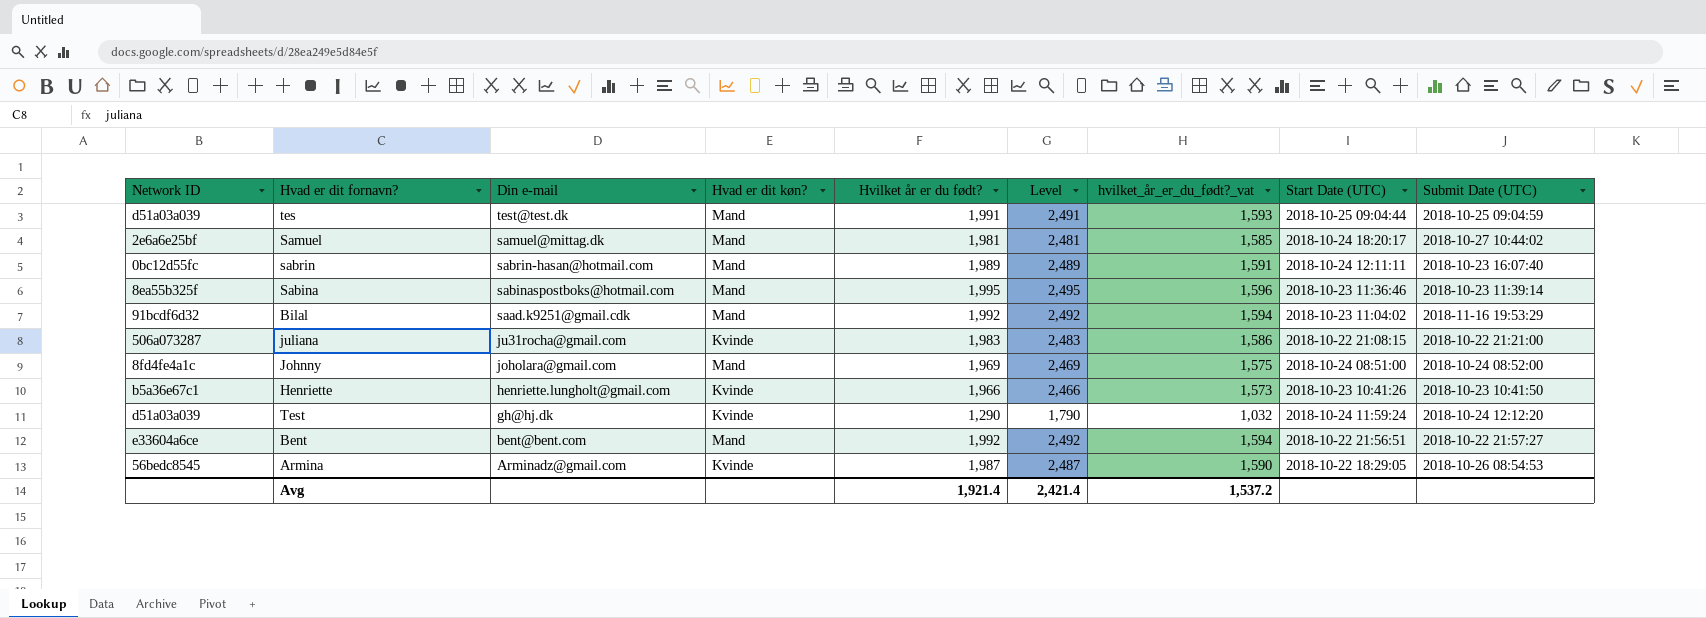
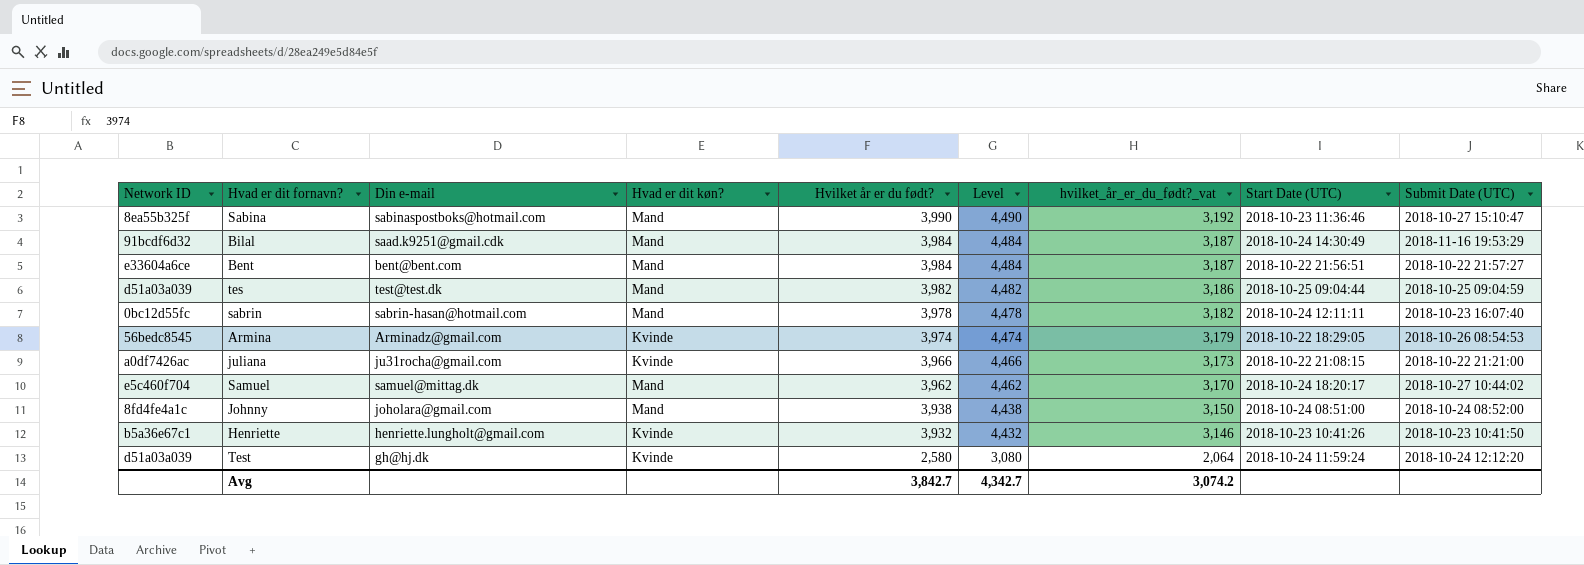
row order: Din e-mail descending -> Hvilket år er du født? descending
Sabina | Hvilket år er du født?: 1,995 -> 3,990
Sabina | Level: 2,495 -> 4,490
Sabina | hvilket_år_er_du_født?_vat: 1,596 -> 3,192
Sabina | Submit Date (UTC): 2018-10-23 11:39:14 -> 2018-10-27 15:10:47
Bilal | Hvilket år er du født?: 1,992 -> 3,984
Bilal | Level: 2,492 -> 4,484
Bilal | hvilket_år_er_du_født?_vat: 1,594 -> 3,187
Bilal | Start Date (UTC): 2018-10-23 11:04:02 -> 2018-10-24 14:30:49
Bent | Hvilket år er du født?: 1,992 -> 3,984
Bent | Level: 2,492 -> 4,484
Bent | hvilket_år_er_du_født?_vat: 1,594 -> 3,187
tes | Hvilket år er du født?: 1,991 -> 3,982
tes | Level: 2,491 -> 4,482
tes | hvilket_år_er_du_født?_vat: 1,593 -> 3,186
sabrin | Hvilket år er du født?: 1,989 -> 3,978
sabrin | Level: 2,489 -> 4,478
sabrin | hvilket_år_er_du_født?_vat: 1,591 -> 3,182
Armina | Hvilket år er du født?: 1,987 -> 3,974
Armina | Level: 2,487 -> 4,474
Armina | hvilket_år_er_du_født?_vat: 1,590 -> 3,179
juliana | Network ID: 506a073287 -> a0df7426ac
juliana | Hvilket år er du født?: 1,983 -> 3,966
juliana | Level: 2,483 -> 4,466
juliana | hvilket_år_er_du_født?_vat: 1,586 -> 3,173
Samuel | Network ID: 2e6a6e25bf -> e5c460f704
Samuel | Hvilket år er du født?: 1,981 -> 3,962
Samuel | Level: 2,481 -> 4,462
Samuel | hvilket_år_er_du_født?_vat: 1,585 -> 3,170
Johnny | Hvilket år er du født?: 1,969 -> 3,938
Johnny | Level: 2,469 -> 4,438
Johnny | hvilket_år_er_du_født?_vat: 1,575 -> 3,150
Henriette | Hvilket år er du født?: 1,966 -> 3,932
Henriette | Level: 2,466 -> 4,432
Henriette | hvilket_år_er_du_født?_vat: 1,573 -> 3,146
Test | Hvilket år er du født?: 1,290 -> 2,580
Test | Level: 1,790 -> 3,080
Test | hvilket_år_er_du_født?_vat: 1,032 -> 2,064
Avg | Hvilket år er du født?: 1,921.4 -> 3,842.7
Avg | Level: 2,421.4 -> 4,342.7
Avg | hvilket_år_er_du_født?_vat: 1,537.2 -> 3,074.2

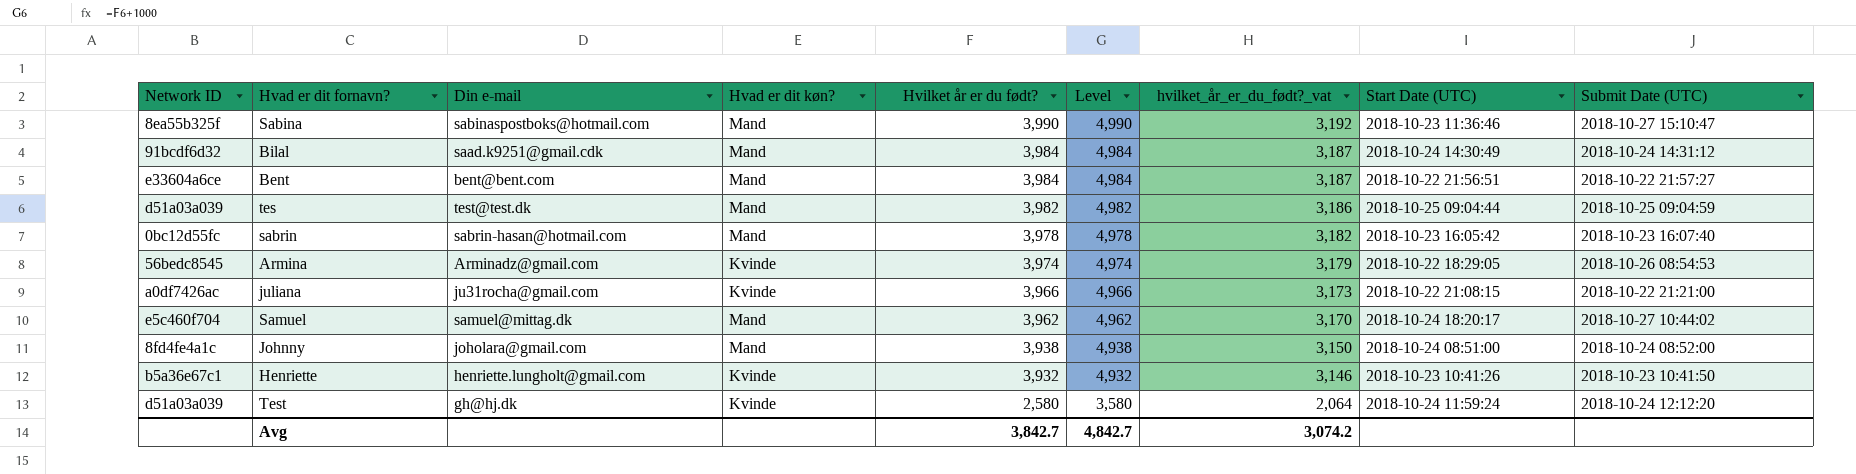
column Level | formula: [Hvilket år er du født?] + 500 -> [Hvilket år er du født?] + 1000
Bilal | Submit Date (UTC): 2018-11-16 19:53:29 -> 2018-10-24 14:31:12
sabrin | Start Date (UTC): 2018-10-24 12:11:11 -> 2018-10-23 16:05:42
Avg | Level: 4,342.7 -> 4,842.7

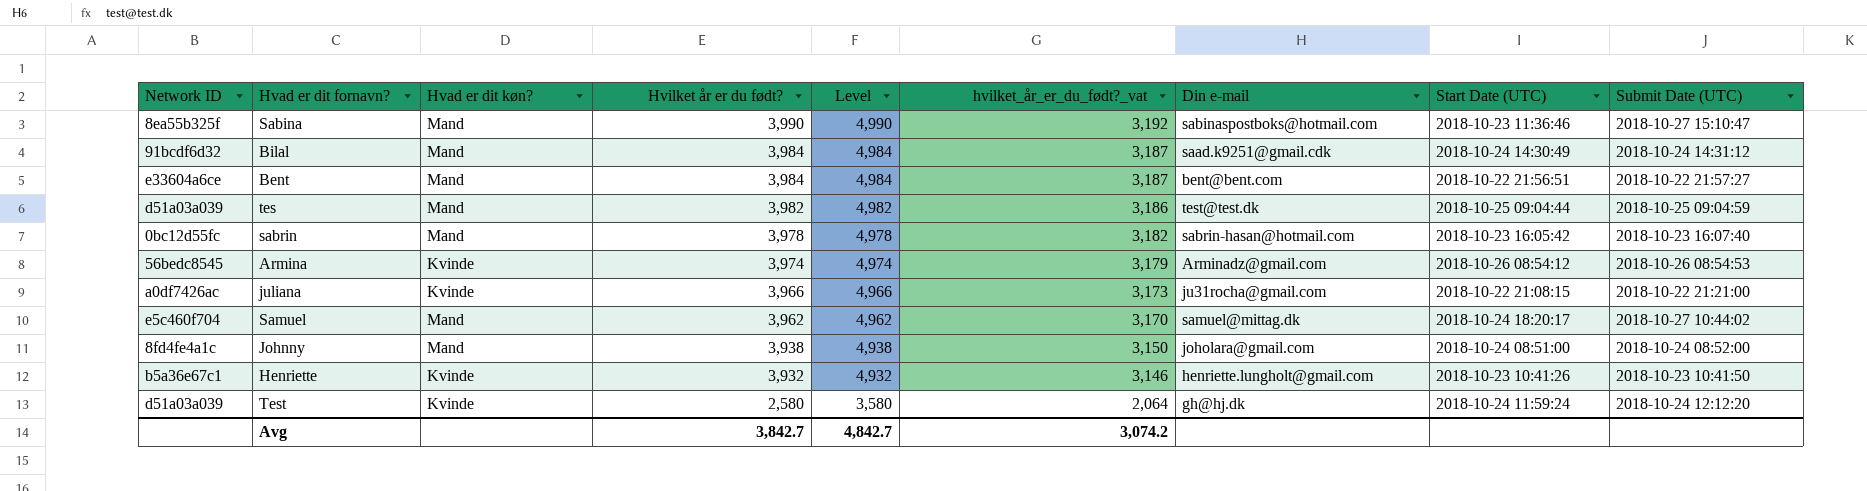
column Din e-mail | position: 3 -> 7
Armina | Start Date (UTC): 2018-10-22 18:29:05 -> 2018-10-26 08:54:12

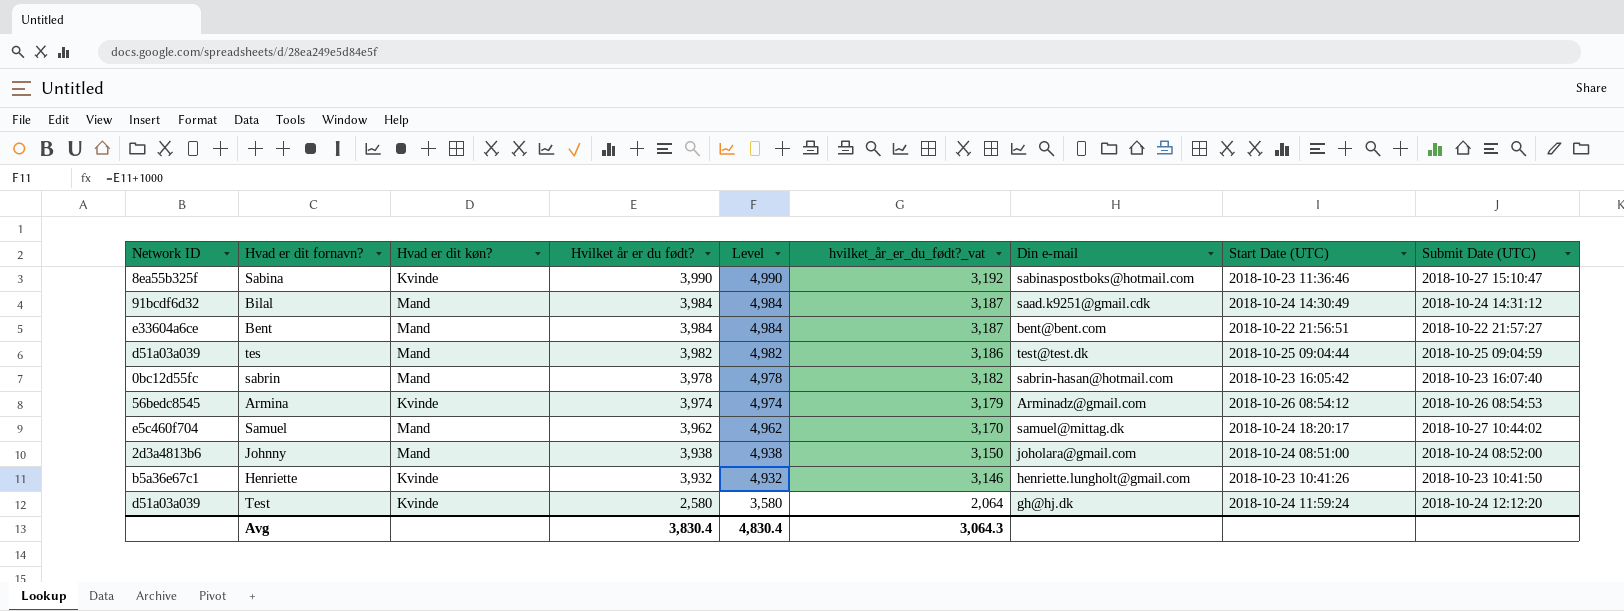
row juliana: a0df7426ac | Kvinde | 3,966 | 4,966 | 3,173 | ju31rocha@gmail.com | 2018-10-22 21:08:15 | 2018-10-22 21:21:00 -> none
Sabina | Hvad er dit køn?: Mand -> Kvinde
Johnny | Network ID: 8fd4fe4a1c -> 2d3a4813b6
Avg | Hvilket år er du født?: 3,842.7 -> 3,830.4
Avg | Level: 4,842.7 -> 4,830.4
Avg | hvilket_år_er_du_født?_vat: 3,074.2 -> 3,064.3

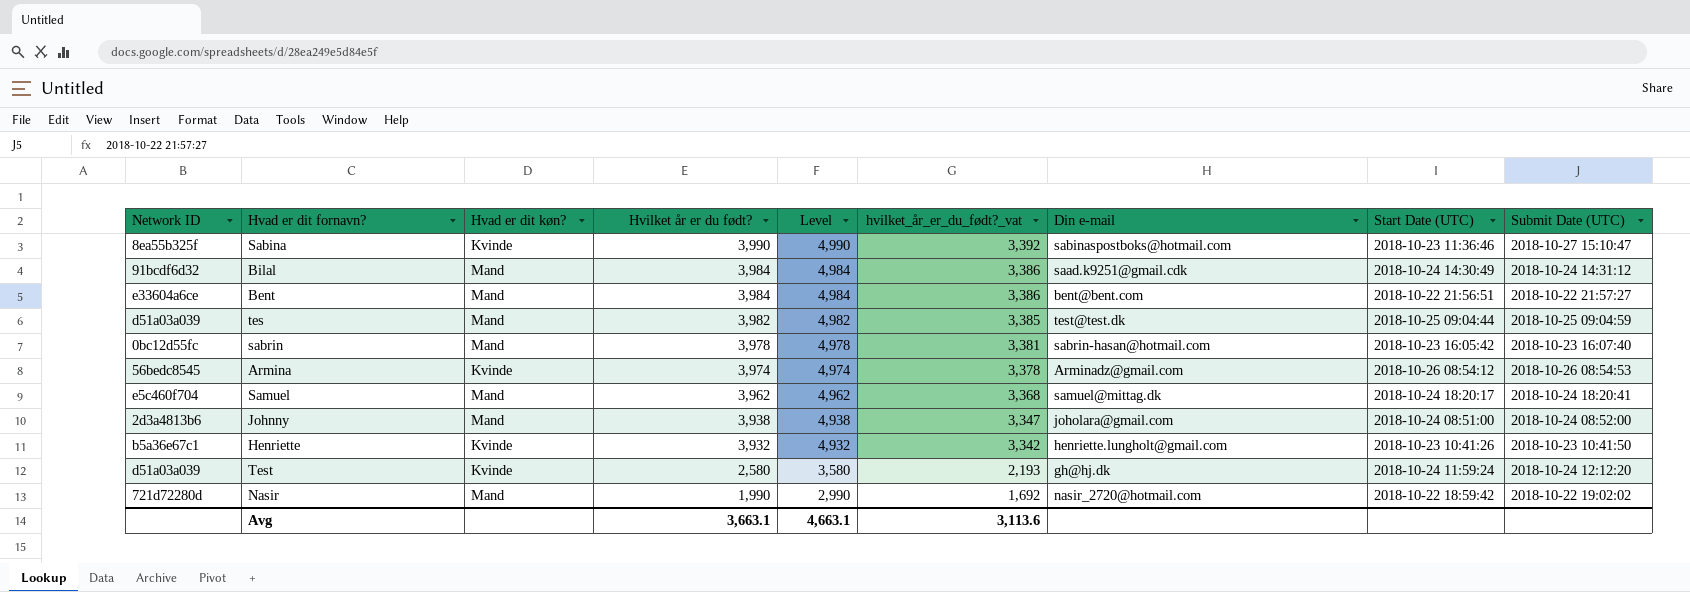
column hvilket_år_er_du_født?_vat | formula: [Hvilket år er du født?] * 0.8 -> [Hvilket år er du født?] * 0.85
Samuel | Submit Date (UTC): 2018-10-27 10:44:02 -> 2018-10-24 18:20:41
row Nasir: none -> 721d72280d | Mand | 1,990 | 2,990 | 1,692 | nasir_2720@hotmail.com | 2018-10-22 18:59:42 | 2018-10-22 19:02:02
Avg | Hvilket år er du født?: 3,830.4 -> 3,663.1
Avg | Level: 4,830.4 -> 4,663.1
Avg | hvilket_år_er_du_født?_vat: 3,064.3 -> 3,113.6

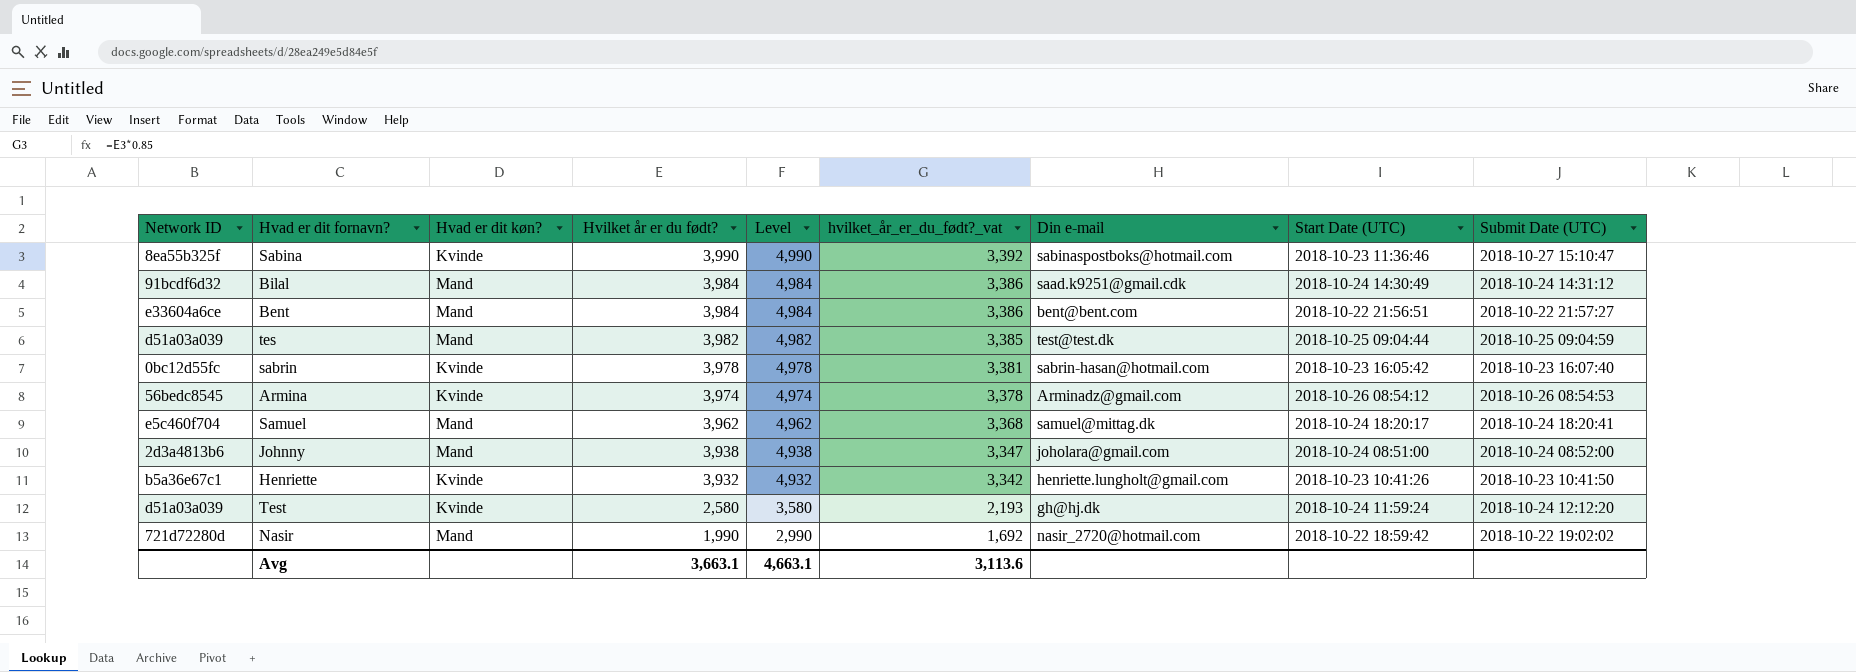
sabrin | Hvad er dit køn?: Mand -> Kvinde

